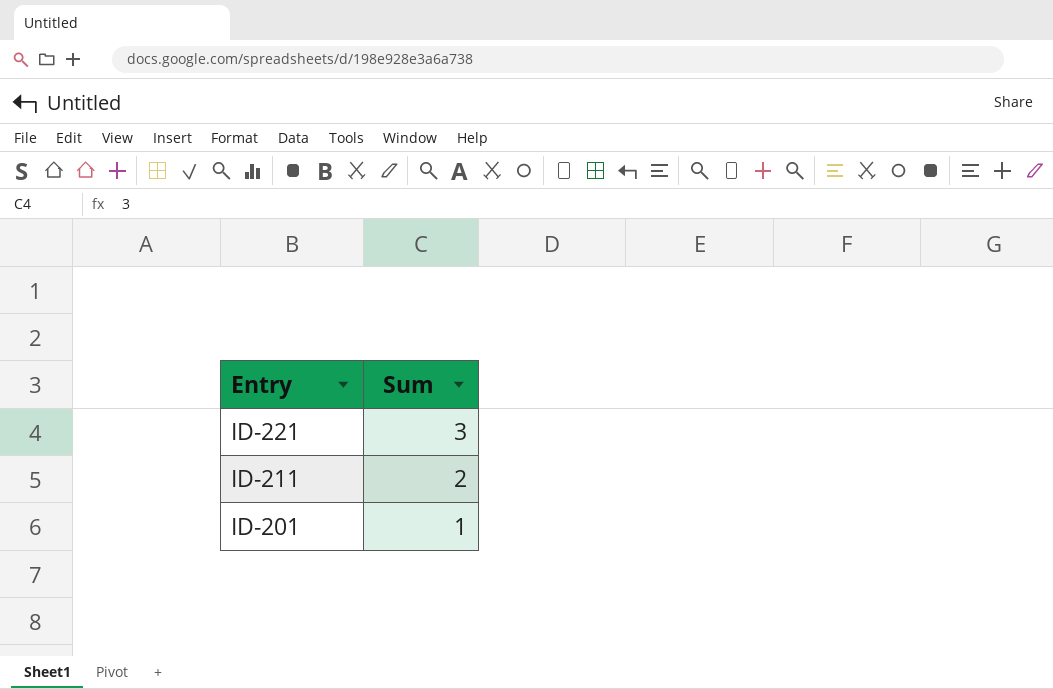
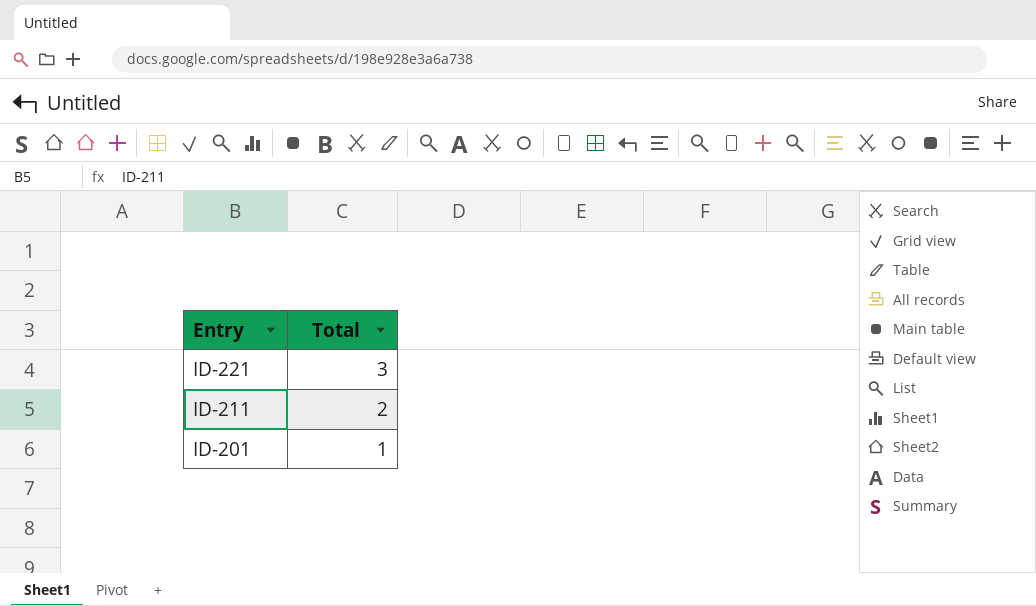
column name: Sum -> Total

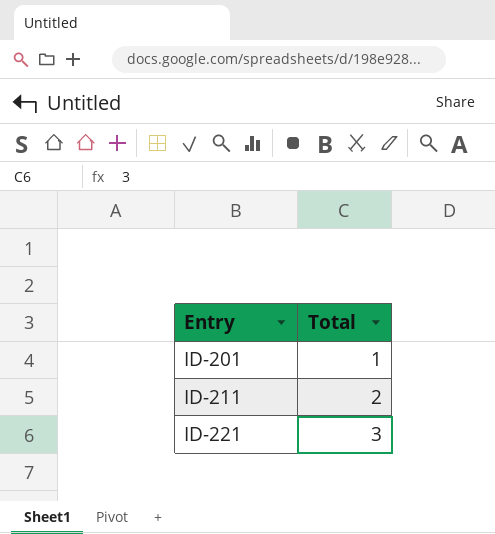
row order: Entry descending -> Entry ascending

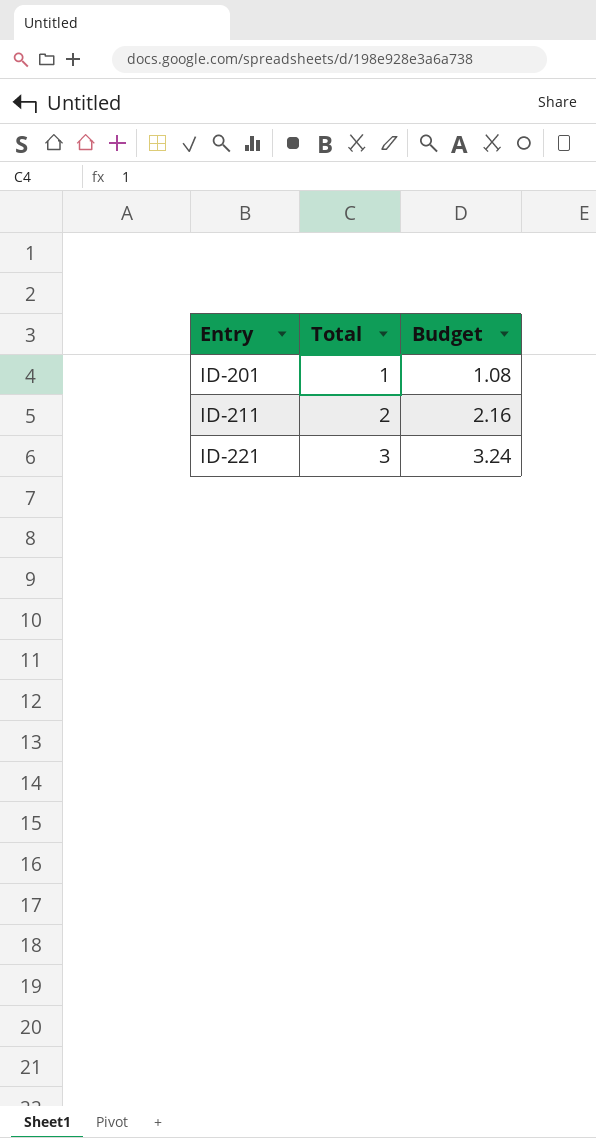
column Budget | formula: none -> [Total] * 1.08

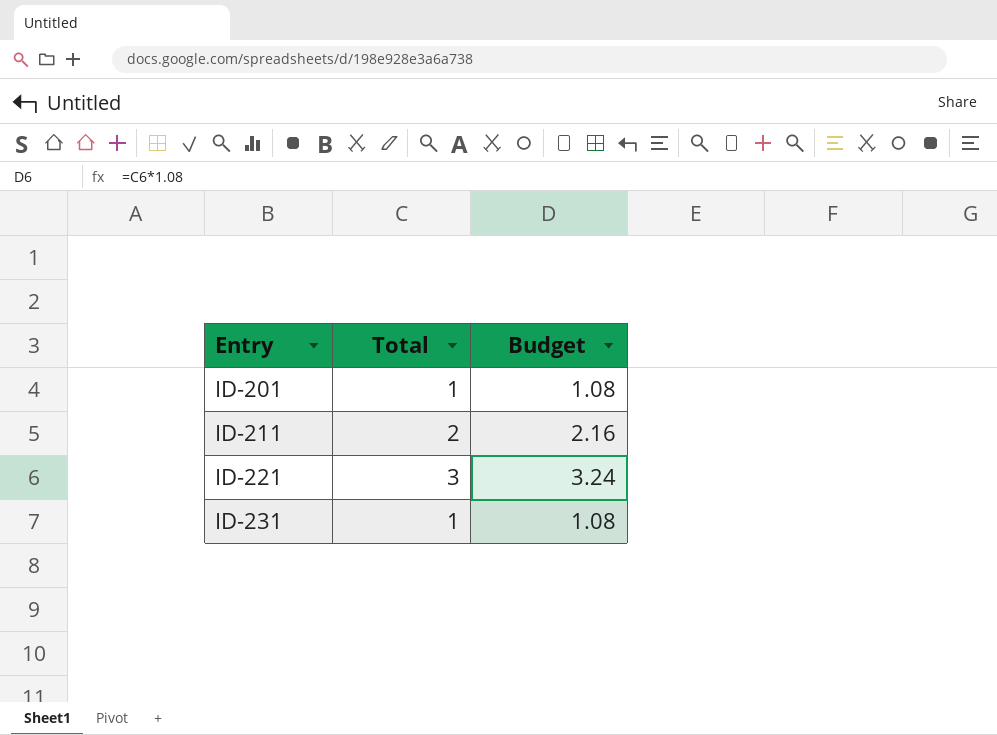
row ID-231: none -> 1 | 1.08

